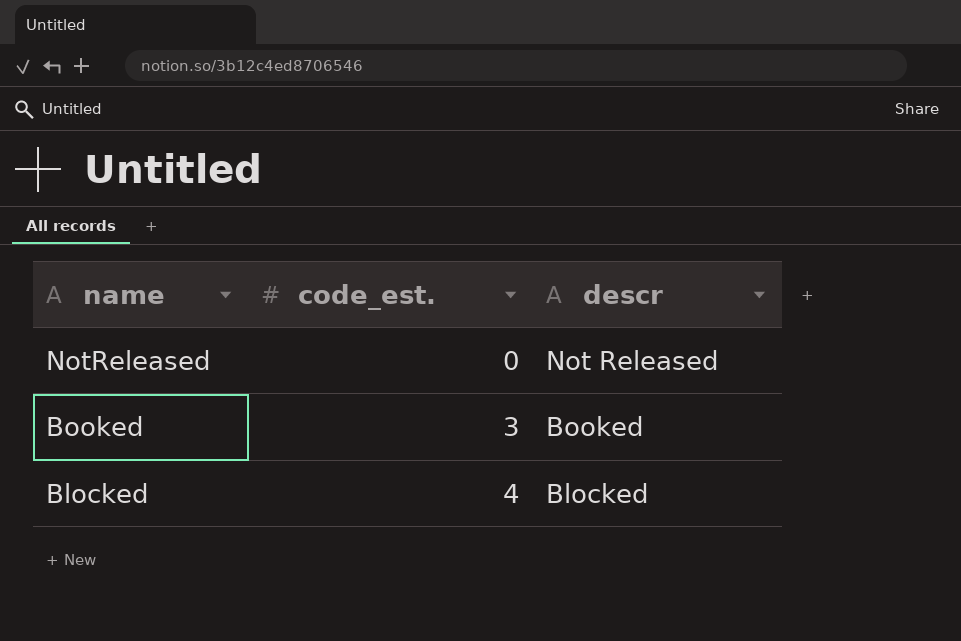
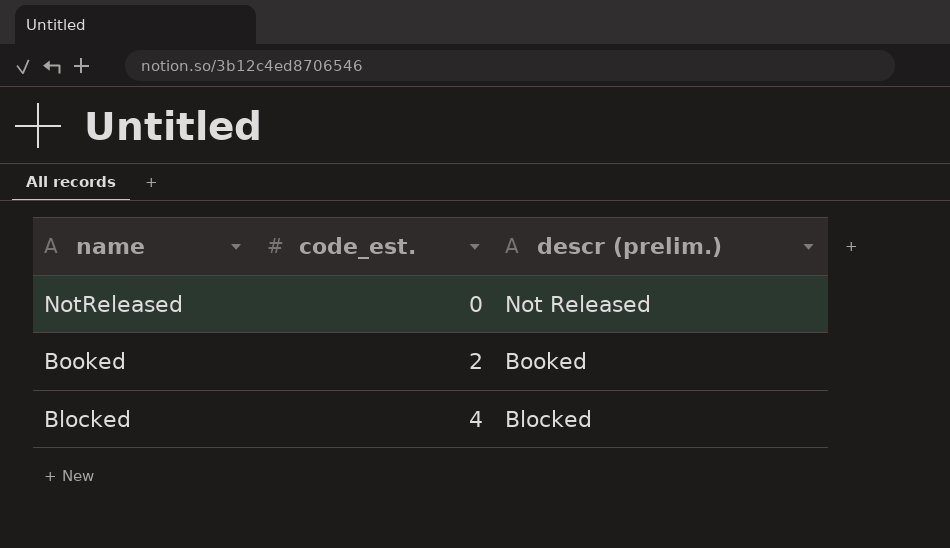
column name: descr -> descr (prelim.)
Booked | code_est.: 3 -> 2

